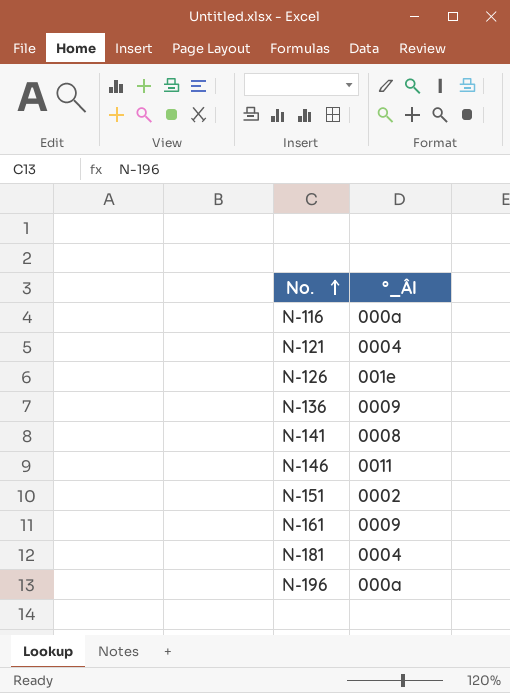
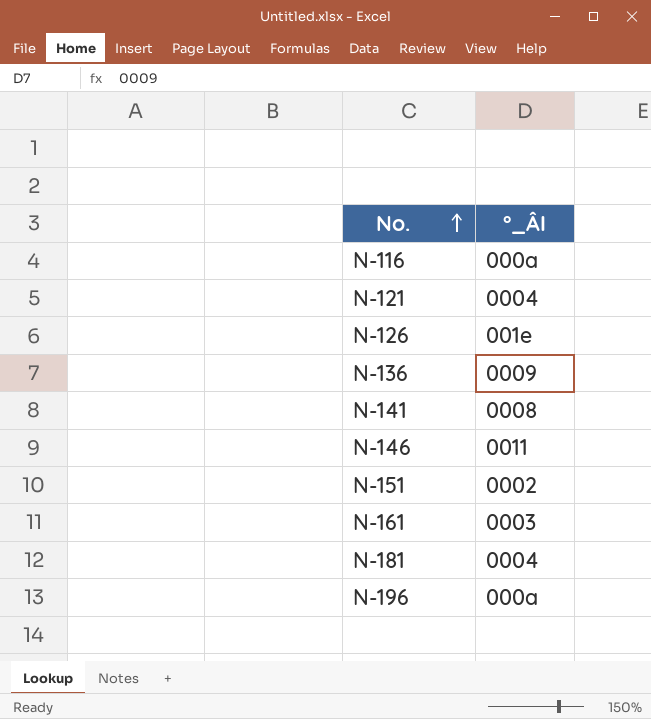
N-161 | °_ÂI: 0009 -> 0003

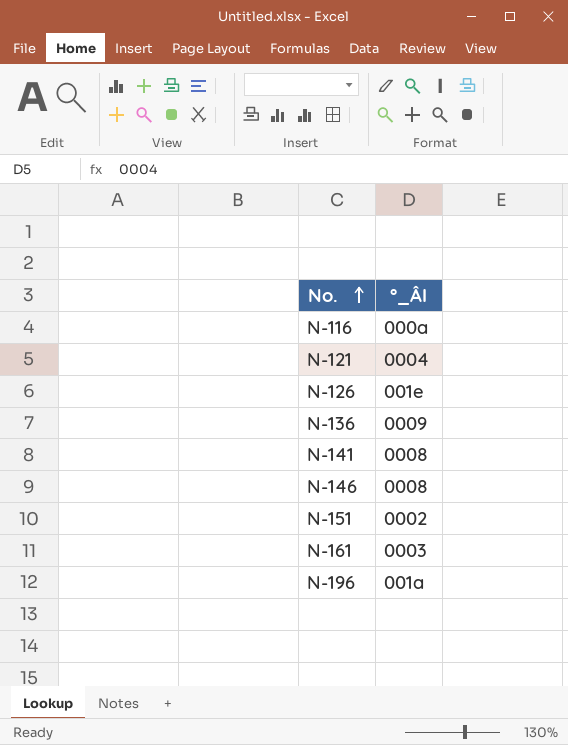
row N-181: 0004 -> none
N-146 | °_ÂI: 0011 -> 0008
N-196 | °_ÂI: 000a -> 001a

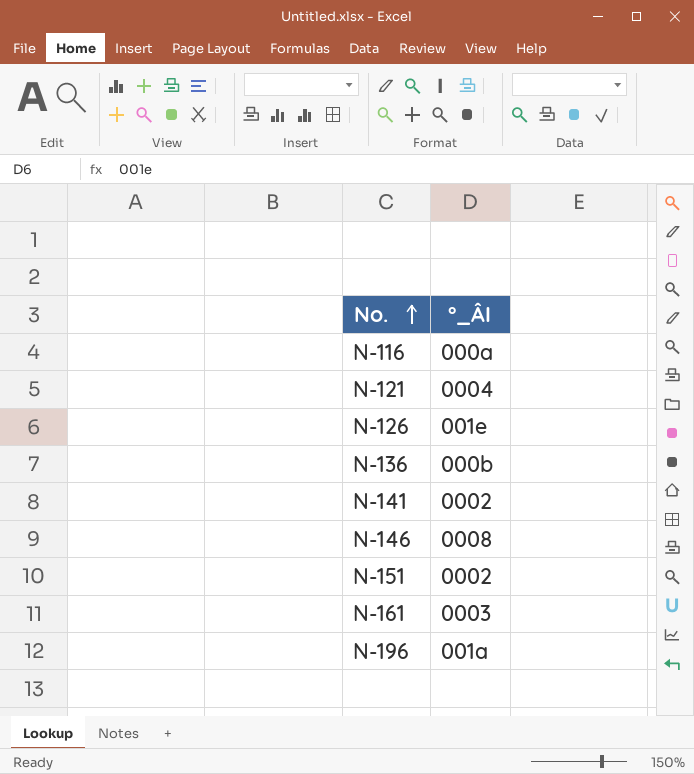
N-136 | °_ÂI: 0009 -> 000b
N-141 | °_ÂI: 0008 -> 0002

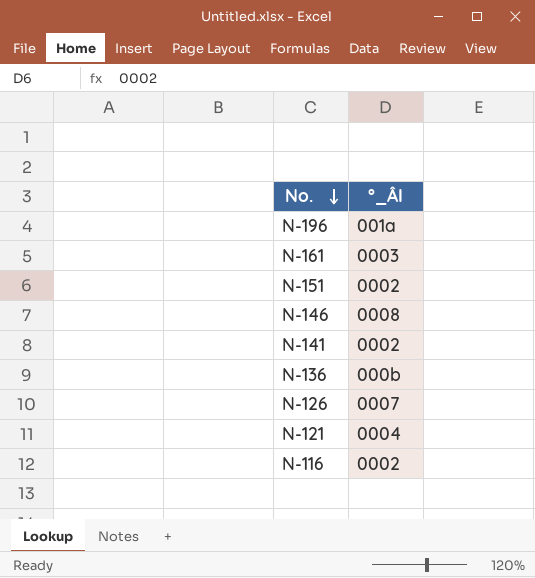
row order: No. ascending -> No. descending
N-126 | °_ÂI: 001e -> 0007
N-116 | °_ÂI: 000a -> 0002

